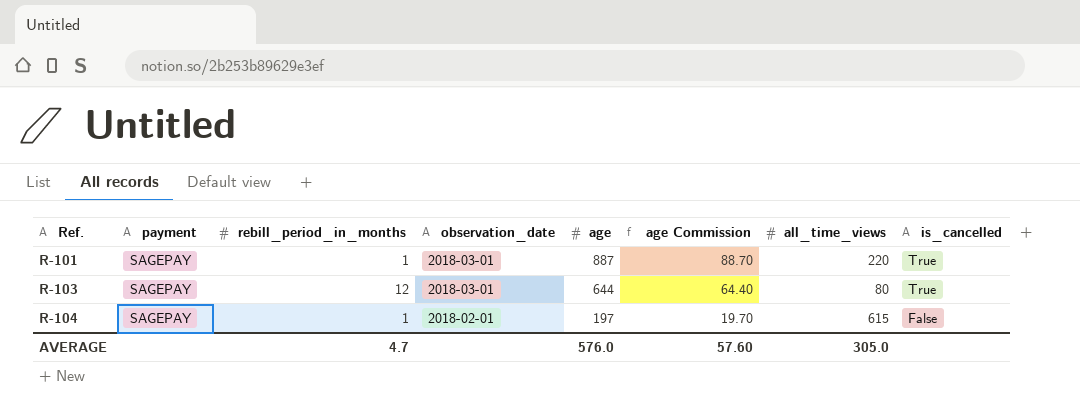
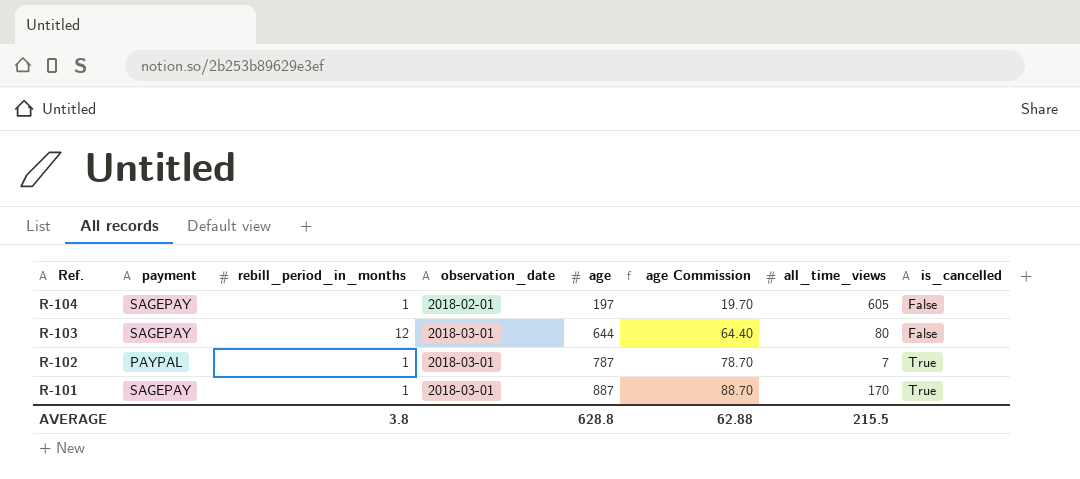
row order: Ref. ascending -> Ref. descending
R-104 | all_time_views: 615 -> 605
R-103 | is_cancelled: True -> False
row R-102: none -> PAYPAL | 1 | 2018-03-01 | 787 | 78.70 | 7 | True
R-101 | all_time_views: 220 -> 170
AVERAGE | rebill_period_in_months: 4.7 -> 3.8
AVERAGE | age: 576.0 -> 628.8
AVERAGE | age Commission: 57.60 -> 62.88
AVERAGE | all_time_views: 305.0 -> 215.5

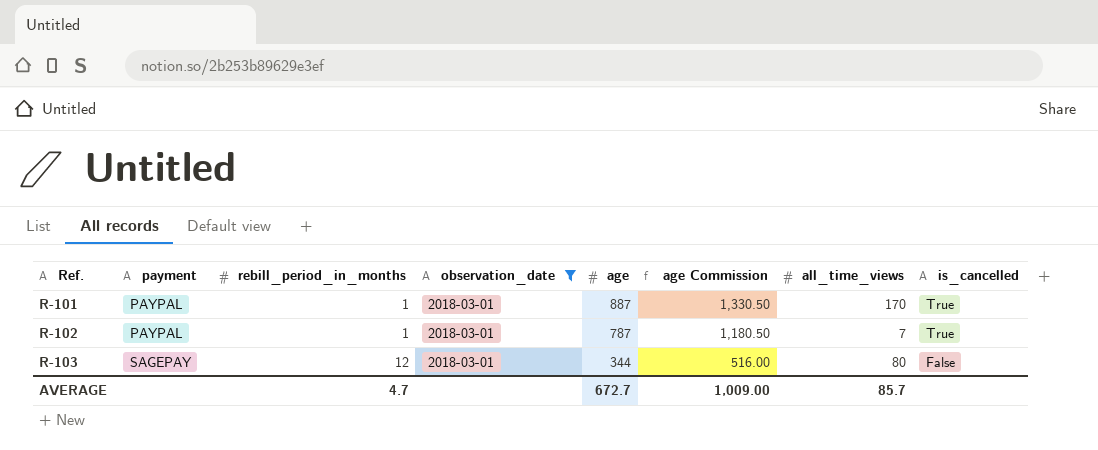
filter: none -> observation_date = 2018-03-01
row order: Ref. descending -> Ref. ascending
column age Commission | formula: [age] * 0.1 -> [age] * 1.5
R-101 | payment: SAGEPAY -> PAYPAL
R-103 | age: 644 -> 344
AVERAGE | rebill_period_in_months: 3.8 -> 4.7
AVERAGE | age: 628.8 -> 672.7
AVERAGE | age Commission: 62.88 -> 1,009.00
AVERAGE | all_time_views: 215.5 -> 85.7

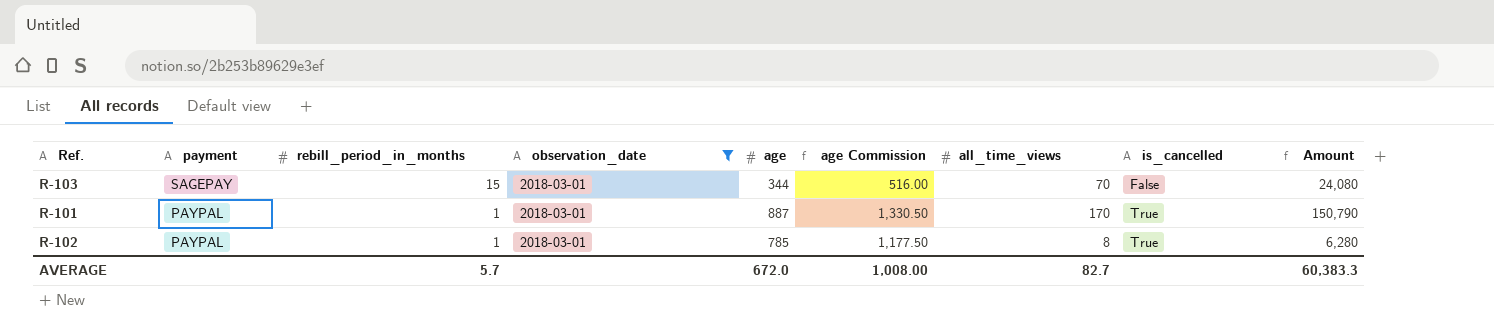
row order: Ref. ascending -> payment descending
column Amount | formula: none -> [age] * [all_time_views]
R-103 | rebill_period_in_months: 12 -> 15
R-103 | all_time_views: 80 -> 70
R-102 | age: 787 -> 785
R-102 | age Commission: 1,180.50 -> 1,177.50
R-102 | all_time_views: 7 -> 8
AVERAGE | rebill_period_in_months: 4.7 -> 5.7
AVERAGE | age: 672.7 -> 672.0
AVERAGE | age Commission: 1,009.00 -> 1,008.00
AVERAGE | all_time_views: 85.7 -> 82.7

